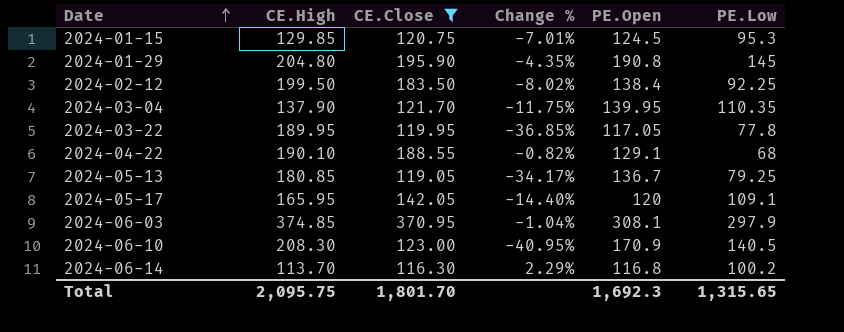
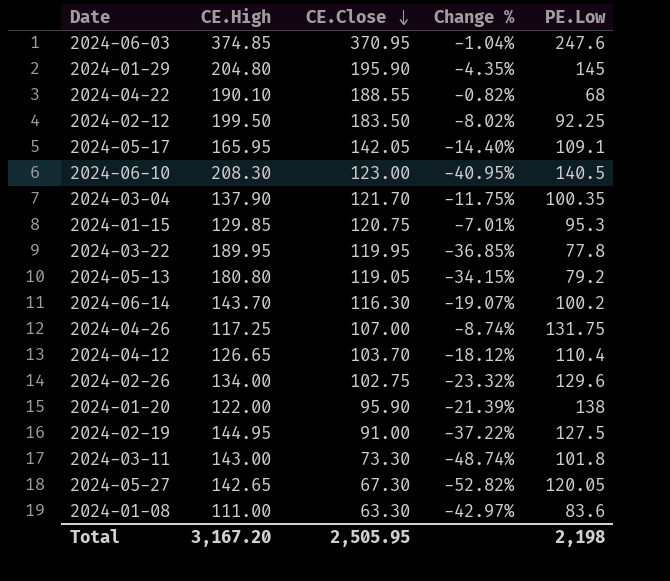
filter: CE.Close >= 116.30 -> none
row order: Date ascending -> CE.Close descending
column PE.Open | position: 5 -> none
2024-06-03 | PE.Low: 297.9 -> 247.6
2024-03-04 | PE.Low: 110.35 -> 100.35
2024-05-13 | CE.High: 180.85 -> 180.80
2024-05-13 | Change %: -34.17% -> -34.15%
2024-05-13 | PE.Low: 79.25 -> 79.2
2024-06-14 | CE.High: 113.70 -> 143.70
2024-06-14 | Change %: 2.29% -> -19.07%
Total | CE.High: 2,095.75 -> 3,167.20
Total | CE.Close: 1,801.70 -> 2,505.95
Total | PE.Low: 1,315.65 -> 2,198

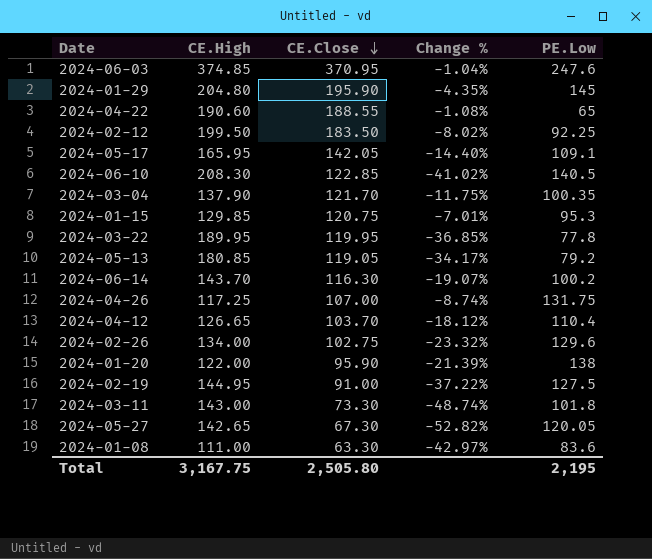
2024-04-22 | CE.High: 190.10 -> 190.60
2024-04-22 | Change %: -0.82% -> -1.08%
2024-04-22 | PE.Low: 68 -> 65
2024-06-10 | CE.Close: 123.00 -> 122.85
2024-06-10 | Change %: -40.95% -> -41.02%
2024-05-13 | CE.High: 180.80 -> 180.85
2024-05-13 | Change %: -34.15% -> -34.17%
Total | CE.High: 3,167.20 -> 3,167.75
Total | CE.Close: 2,505.95 -> 2,505.80
Total | PE.Low: 2,198 -> 2,195

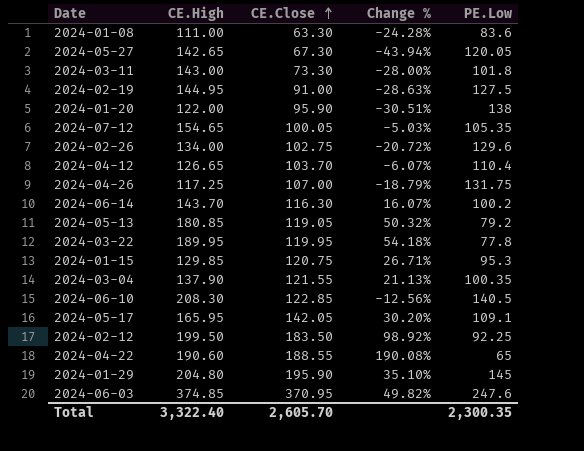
row order: CE.Close descending -> CE.Close ascending
column Change % | formula: ([CE.Close] - [CE.High]) / [CE.High] -> ([CE.Close] - [PE.Low]) / [PE.Low]
row 2024-07-12: none -> 154.65 | 100.05 | -5.03% | 105.35
2024-03-04 | CE.Close: 121.70 -> 121.55
Total | CE.High: 3,167.75 -> 3,322.40
Total | CE.Close: 2,505.80 -> 2,605.70
Total | PE.Low: 2,195 -> 2,300.35

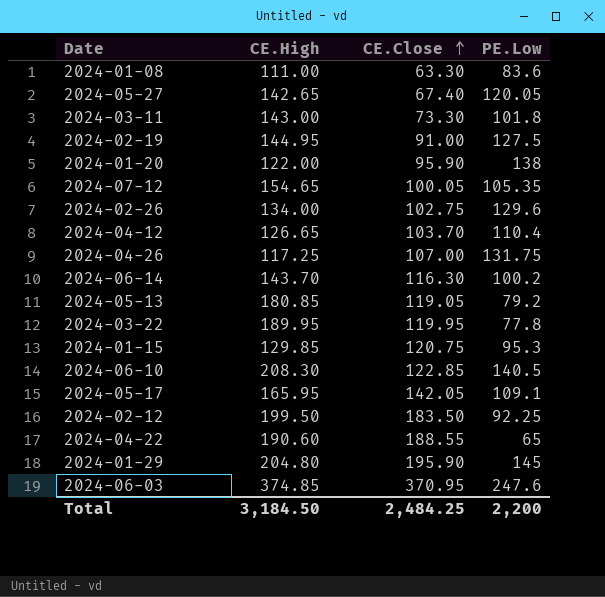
column Change % | formula: ([CE.Close] - [PE.Low]) / [PE.Low] -> none
row 2024-03-04: 137.90 | 121.55 | 21.13% | 100.35 -> none
2024-05-27 | CE.Close: 67.30 -> 67.40
Total | CE.High: 3,322.40 -> 3,184.50
Total | CE.Close: 2,605.70 -> 2,484.25
Total | PE.Low: 2,300.35 -> 2,200

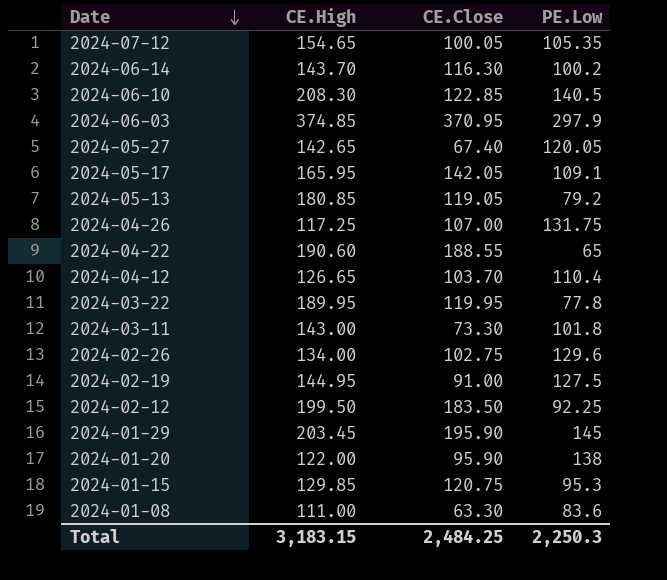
row order: CE.Close ascending -> Date descending
2024-06-03 | PE.Low: 247.6 -> 297.9
2024-01-29 | CE.High: 204.80 -> 203.45
Total | CE.High: 3,184.50 -> 3,183.15
Total | PE.Low: 2,200 -> 2,250.3

